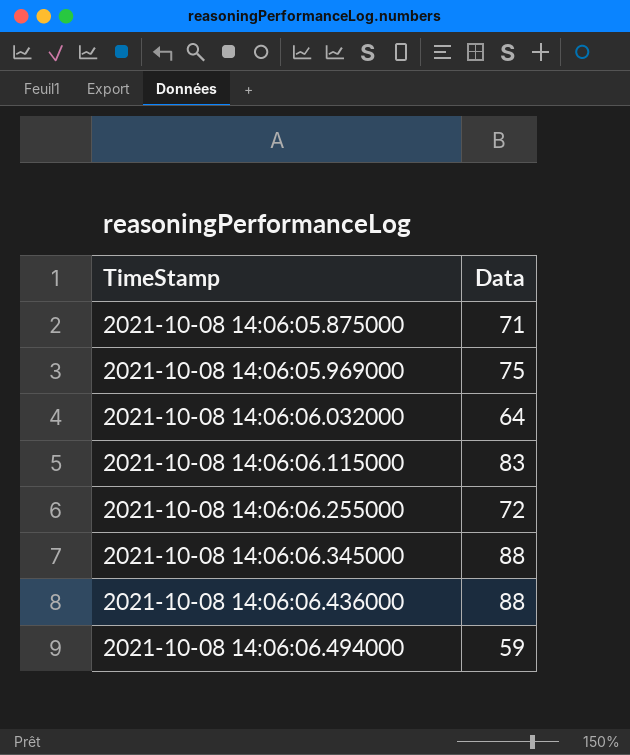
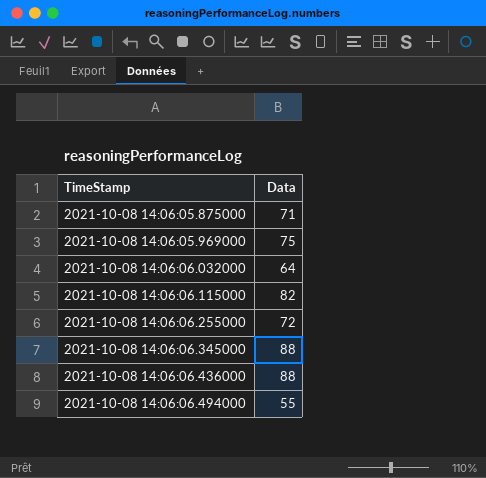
2021-10-08 14:06:06.115000 | Data: 83 -> 82
2021-10-08 14:06:06.494000 | Data: 59 -> 55

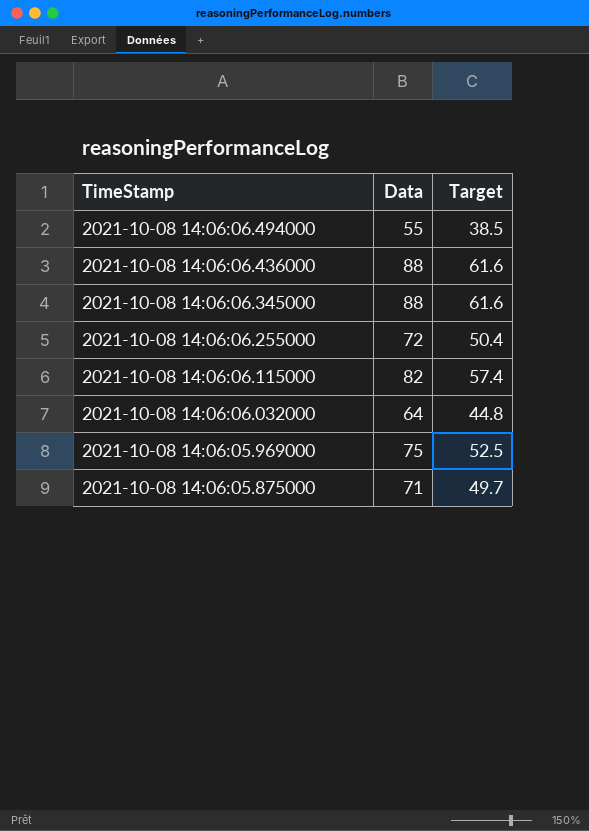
row order: TimeStamp ascending -> TimeStamp descending
column Target | formula: none -> [Data] * 0.7

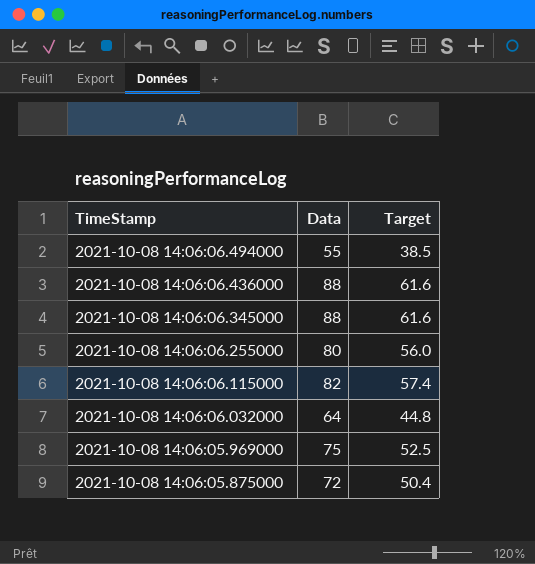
2021-10-08 14:06:06.255000 | Data: 72 -> 80
2021-10-08 14:06:06.255000 | Target: 50.4 -> 56.0
2021-10-08 14:06:05.875000 | Data: 71 -> 72
2021-10-08 14:06:05.875000 | Target: 49.7 -> 50.4

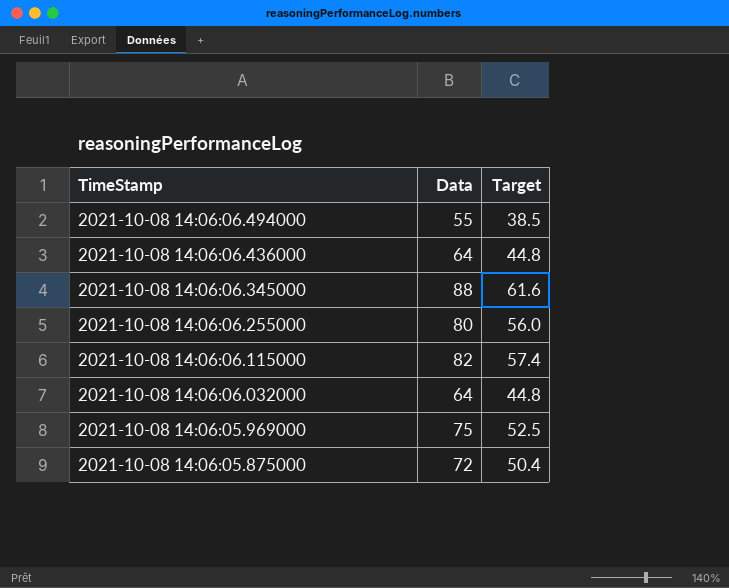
2021-10-08 14:06:06.436000 | Data: 88 -> 64
2021-10-08 14:06:06.436000 | Target: 61.6 -> 44.8

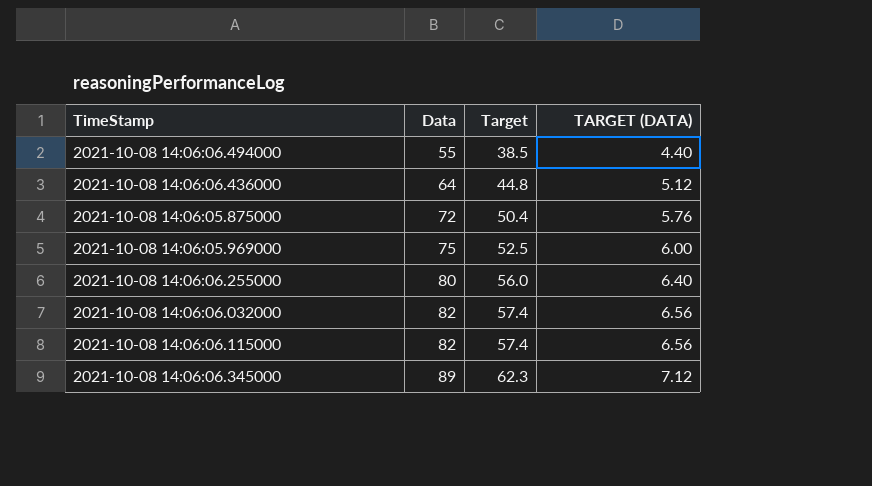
row order: TimeStamp descending -> Data ascending
column TARGET (DATA) | formula: none -> [Data] * 0.08
2021-10-08 14:06:06.032000 | Data: 64 -> 82
2021-10-08 14:06:06.032000 | Target: 44.8 -> 57.4
2021-10-08 14:06:06.345000 | Data: 88 -> 89
2021-10-08 14:06:06.345000 | Target: 61.6 -> 62.3

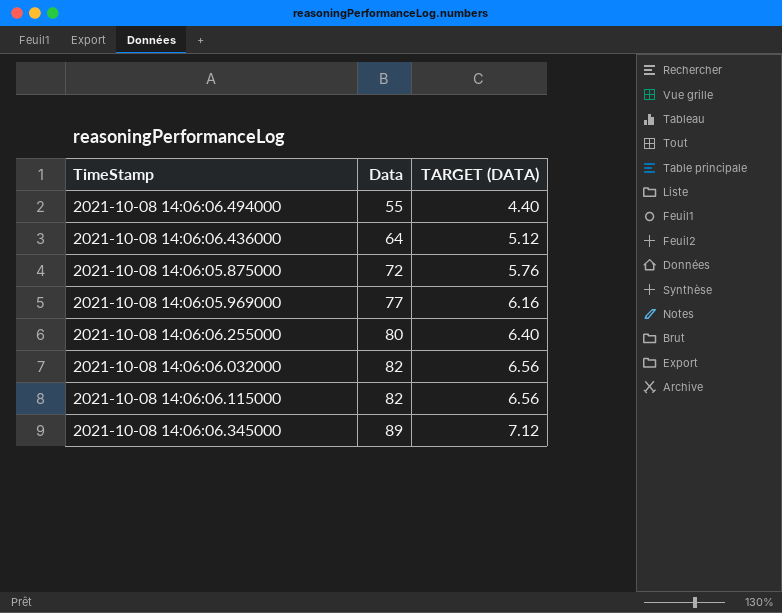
column Target | formula: [Data] * 0.7 -> none
2021-10-08 14:06:05.969000 | Data: 75 -> 77
2021-10-08 14:06:05.969000 | TARGET (DATA): 6.00 -> 6.16

